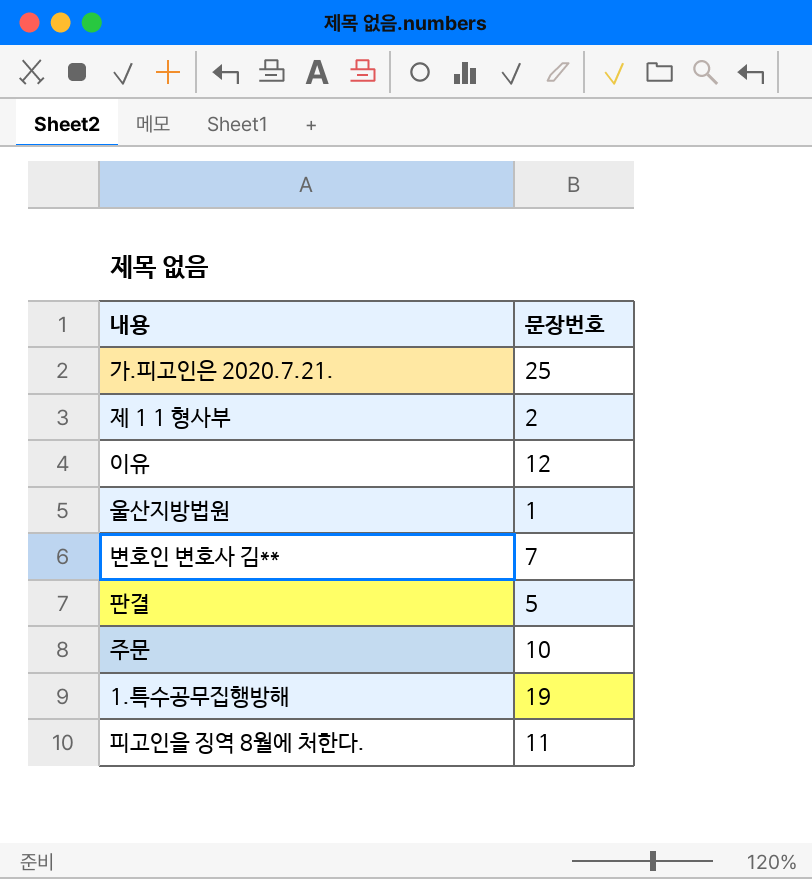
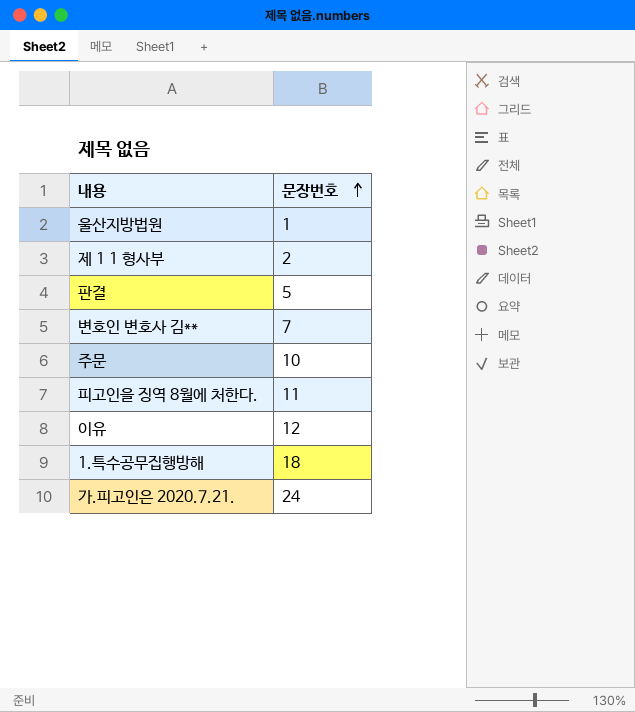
row order: none -> 문장번호 ascending
1.특수공무집행방해 | 문장번호: 19 -> 18
가.피고인은 2020.7.21. | 문장번호: 25 -> 24

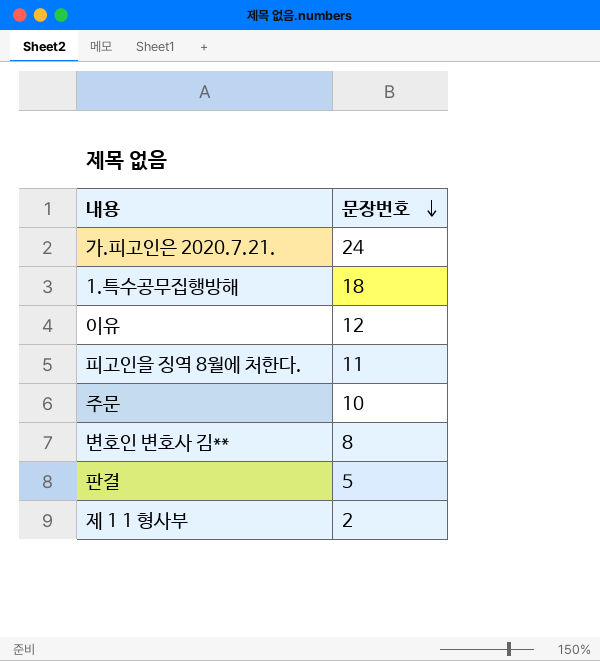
row order: 문장번호 ascending -> 문장번호 descending
row 울산지방법원: 1 -> none
변호인 변호사 김** | 문장번호: 7 -> 8

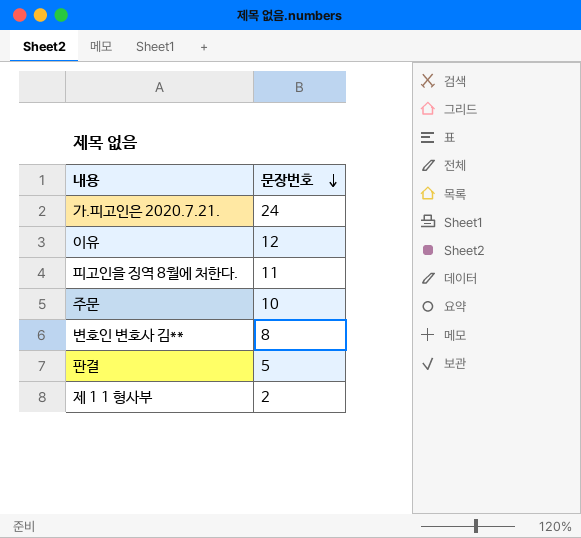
row 1.특수공무집행방해: 18 -> none

